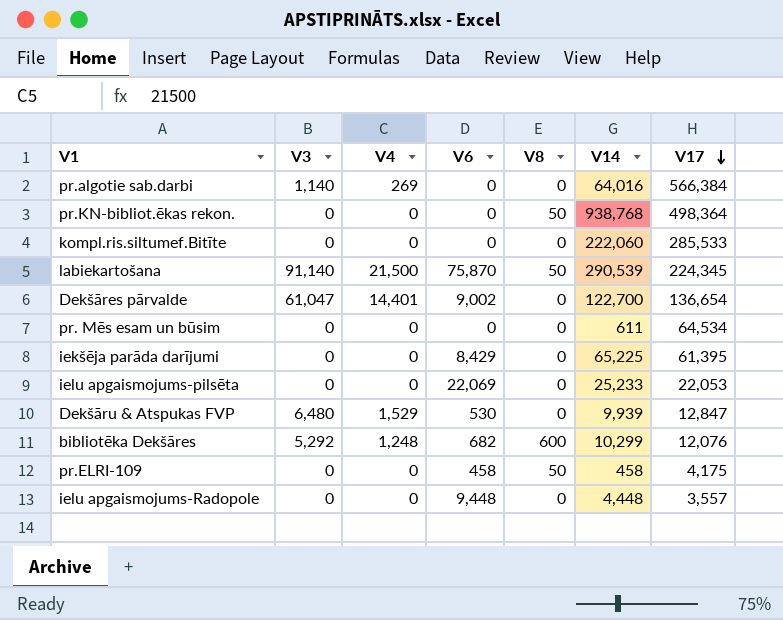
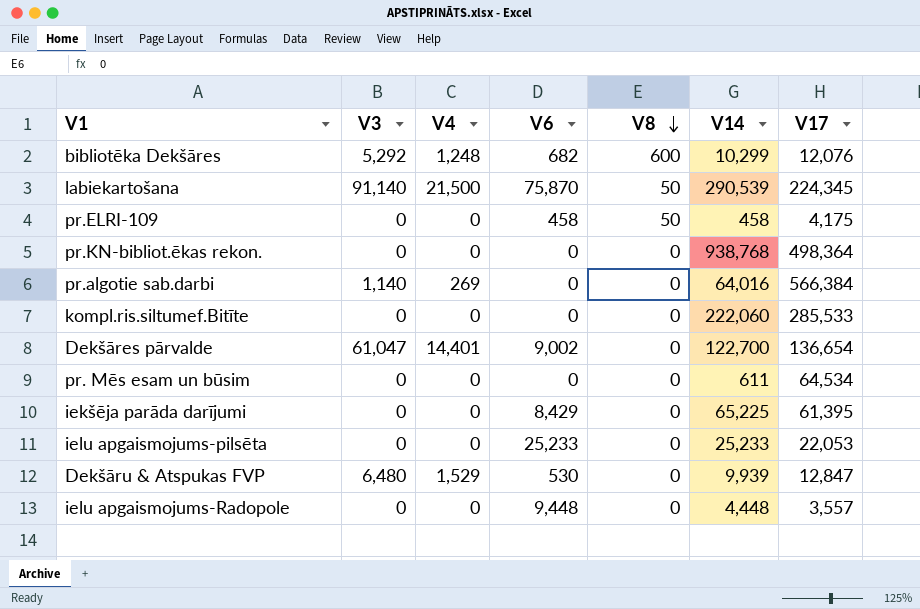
row order: V17 descending -> V8 descending
pr.KN-bibliot.ēkas rekon. | V8: 50 -> 0
ielu apgaismojums-pilsēta | V6: 22,069 -> 25,233

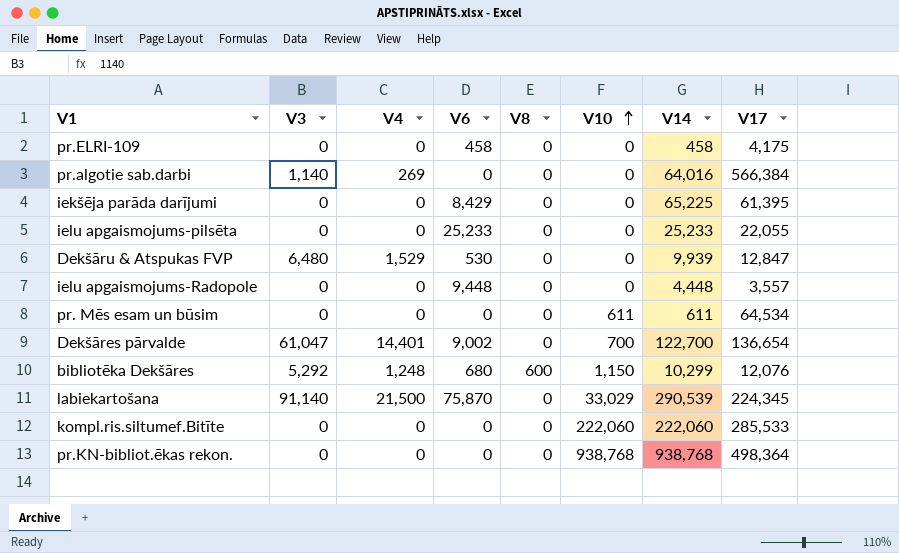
row order: V8 descending -> V10 ascending
column V10 | position: none -> 6
pr.ELRI-109 | V8: 50 -> 0
ielu apgaismojums-pilsēta | V17: 22,053 -> 22,055
bibliotēka Dekšāres | V6: 682 -> 680
labiekartošana | V8: 50 -> 0

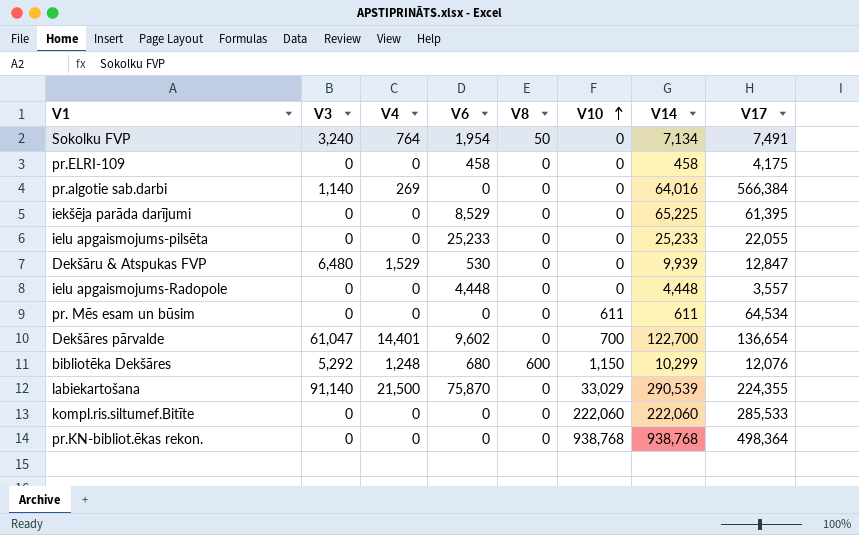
row Sokolku FVP: none -> 3,240 | 764 | 1,954 | 50 | 0 | 7,134 | 7,491
iekšēja parāda darījumi | V6: 8,429 -> 8,529
ielu apgaismojums-Radopole | V6: 9,448 -> 4,448
Dekšāres pārvalde | V6: 9,002 -> 9,602
labiekartošana | V17: 224,345 -> 224,355

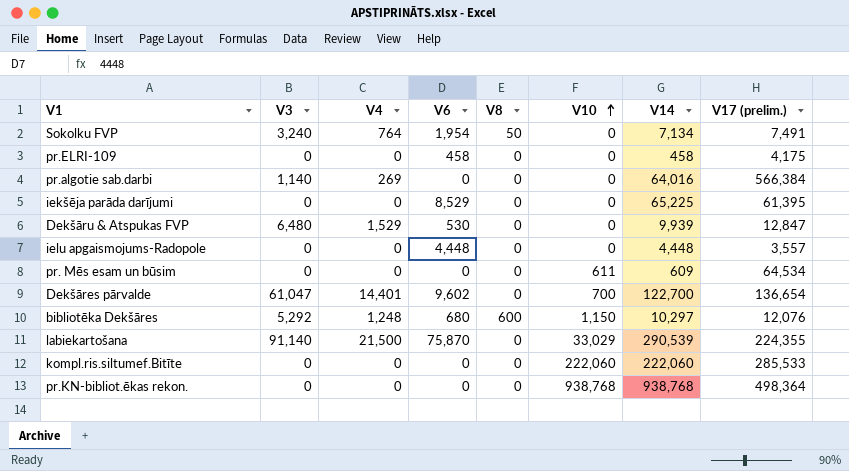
column name: V17 -> V17 (prelim.)
row ielu apgaismojums-pilsēta: 0 | 0 | 25,233 | 0 | 0 | 25,233 | 22,055 -> none
pr. Mēs esam un būsim | V14: 611 -> 609
bibliotēka Dekšāres | V14: 10,299 -> 10,297

